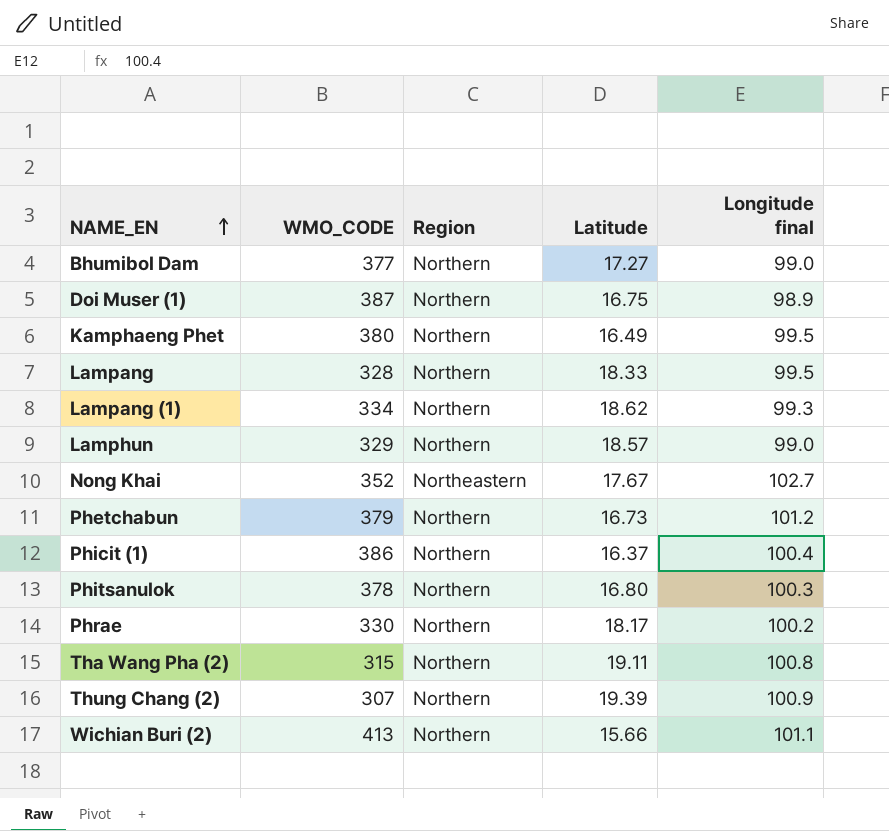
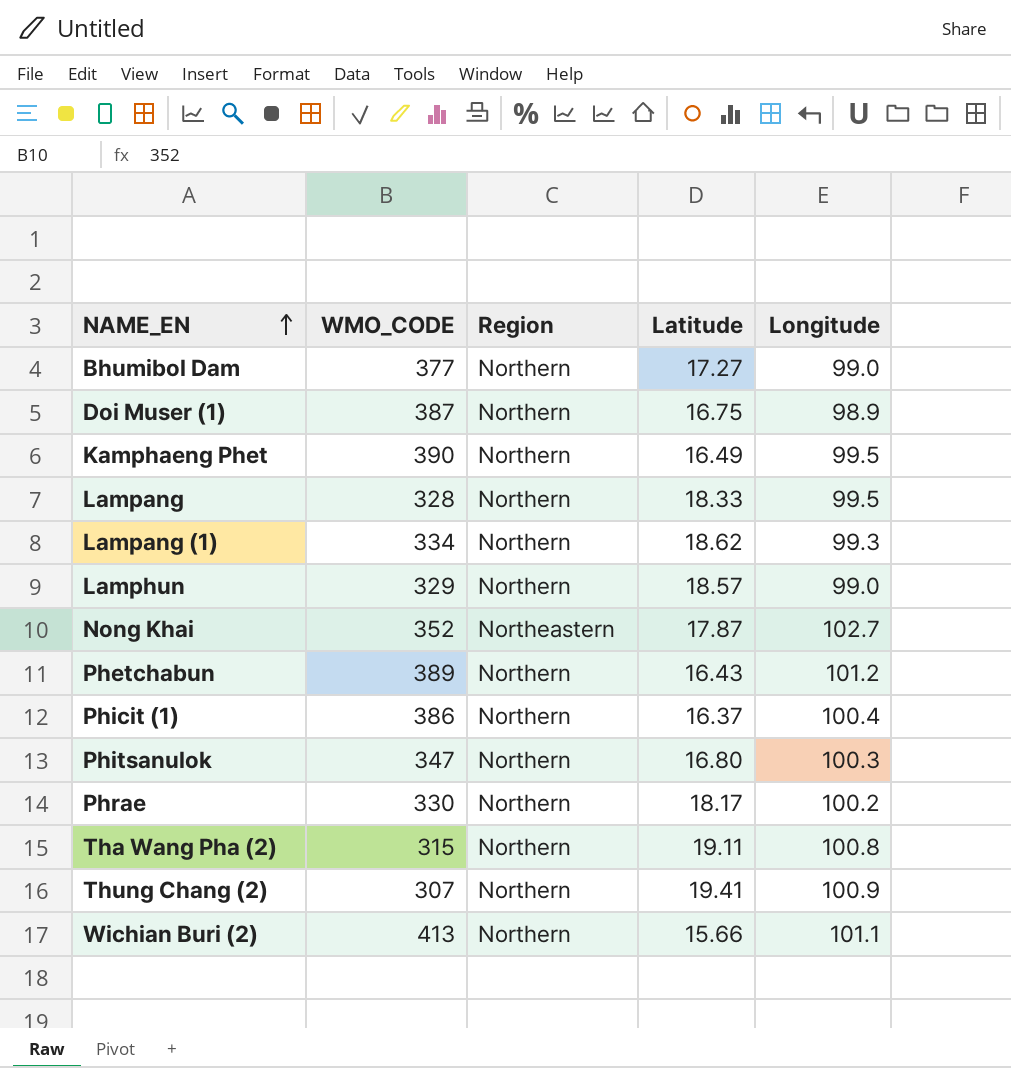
column name: Longitude final -> Longitude
Kamphaeng Phet | WMO_CODE: 380 -> 390
Nong Khai | Latitude: 17.67 -> 17.87
Phetchabun | WMO_CODE: 379 -> 389
Phetchabun | Latitude: 16.73 -> 16.43
Phitsanulok | WMO_CODE: 378 -> 347
Thung Chang (2) | Latitude: 19.39 -> 19.41

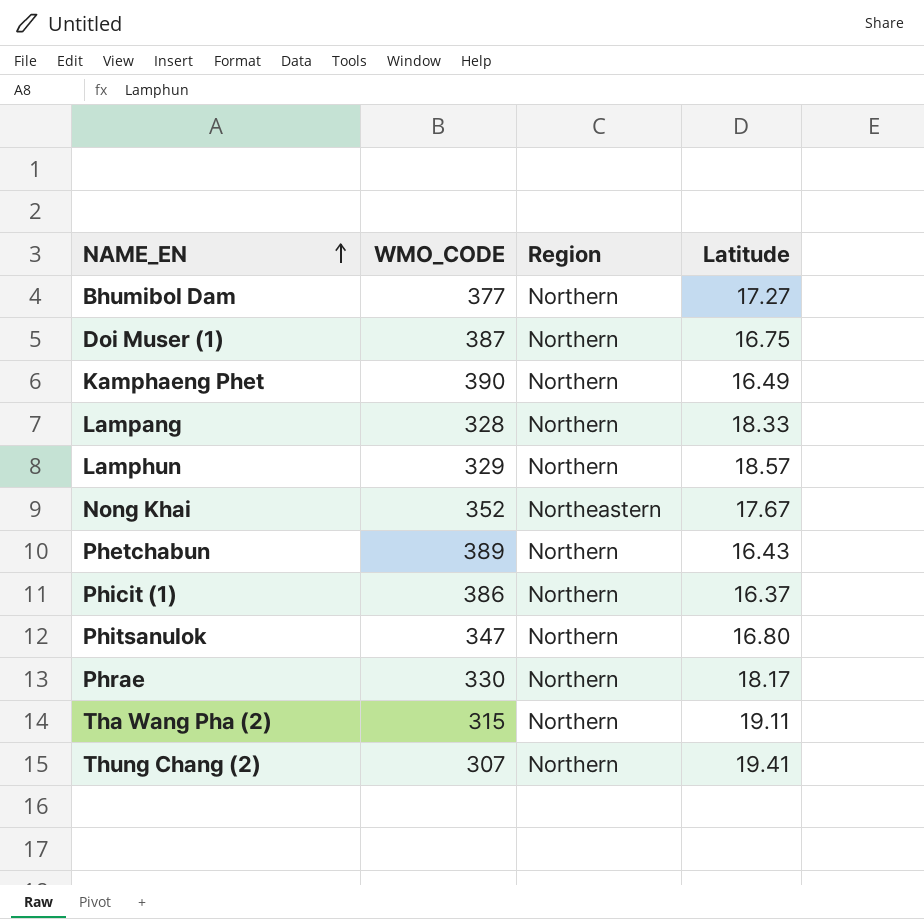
column Longitude | position: 5 -> none
row Lampang (1): 334 | Northern | 18.62 | 99.3 -> none
row Wichian Buri (2): 413 | Northern | 15.66 | 101.1 -> none
Nong Khai | Latitude: 17.87 -> 17.67

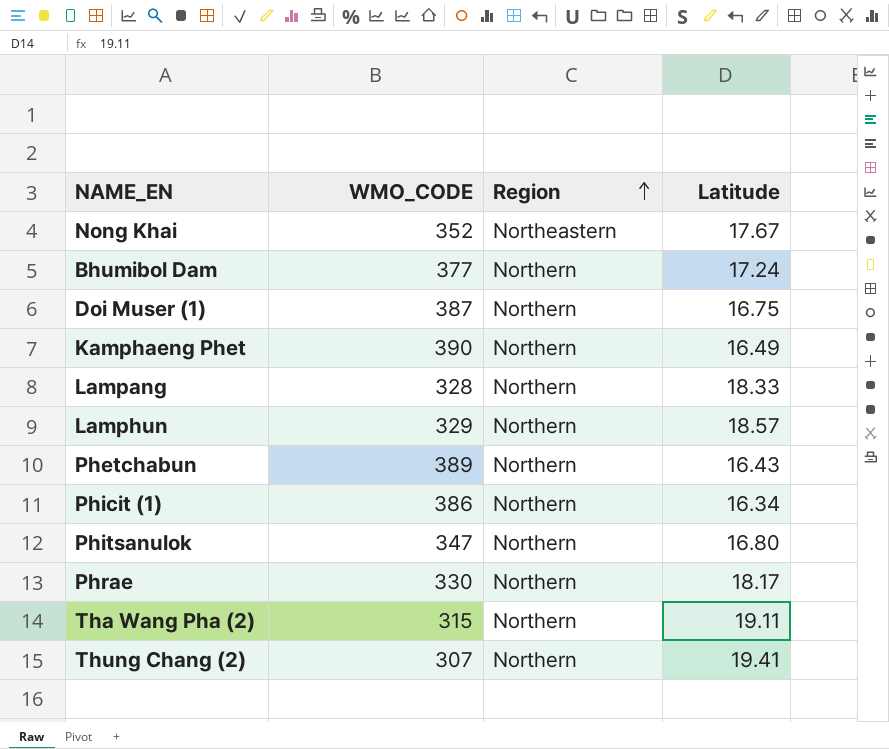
row order: NAME_EN ascending -> Region ascending
Bhumibol Dam | Latitude: 17.27 -> 17.24
Phicit (1) | Latitude: 16.37 -> 16.34

